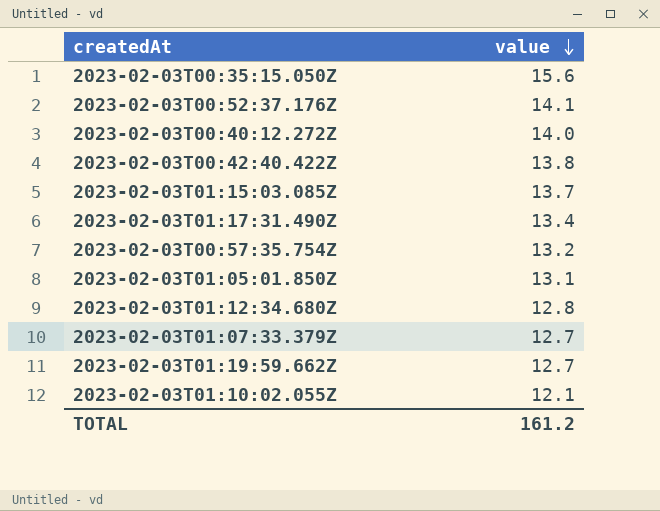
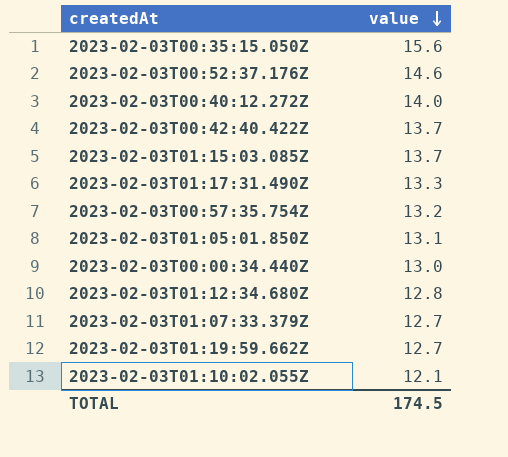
2023-02-03T00:52:37.176Z | value: 14.1 -> 14.6
2023-02-03T00:42:40.422Z | value: 13.8 -> 13.7
2023-02-03T01:17:31.490Z | value: 13.4 -> 13.3
row 2023-02-03T00:00:34.440Z: none -> 13.0
TOTAL | value: 161.2 -> 174.5

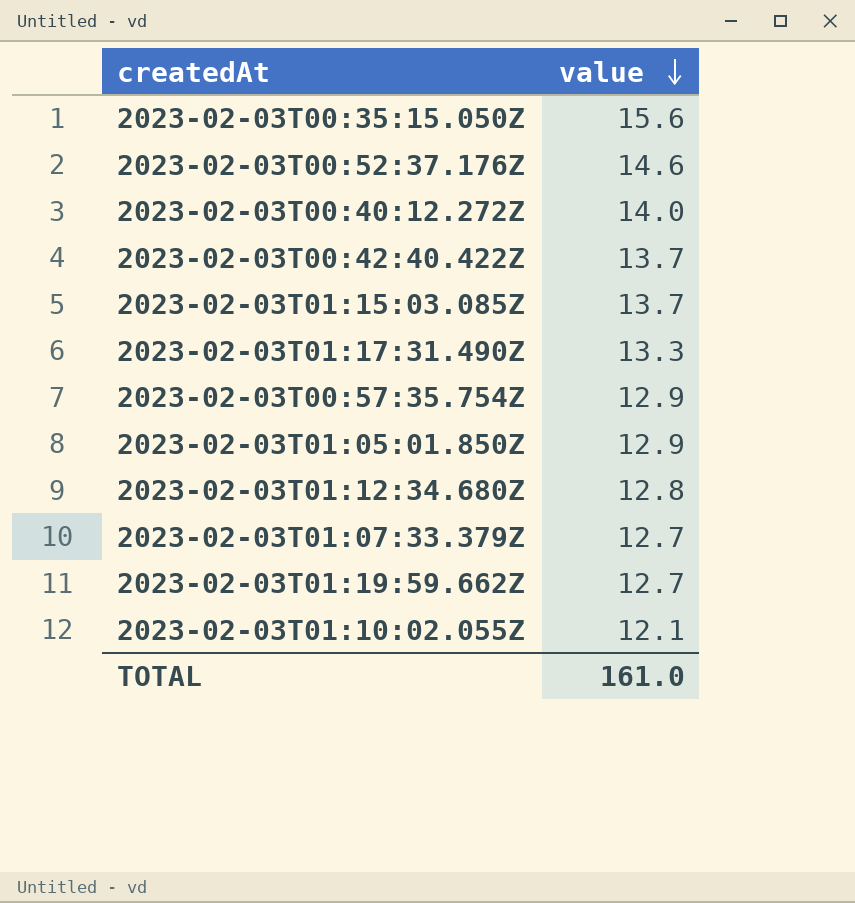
row 2023-02-03T00:00:34.440Z: 13.0 -> none
2023-02-03T00:57:35.754Z | value: 13.2 -> 12.9
2023-02-03T01:05:01.850Z | value: 13.1 -> 12.9
TOTAL | value: 174.5 -> 161.0

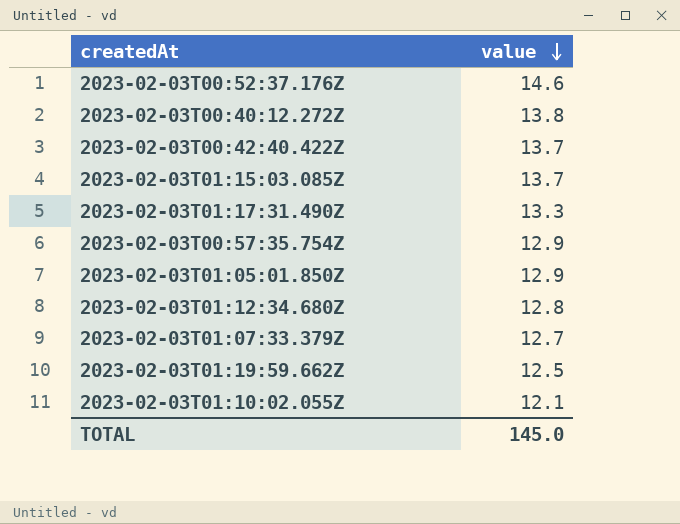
row 2023-02-03T00:35:15.050Z: 15.6 -> none
2023-02-03T00:40:12.272Z | value: 14.0 -> 13.8
2023-02-03T01:19:59.662Z | value: 12.7 -> 12.5
TOTAL | value: 161.0 -> 145.0

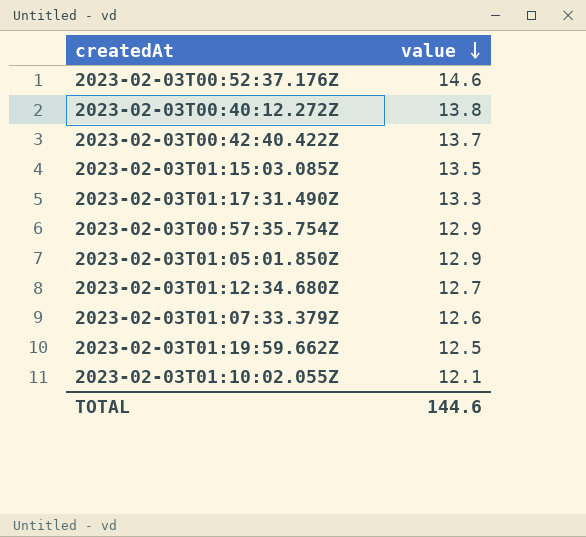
2023-02-03T01:15:03.085Z | value: 13.7 -> 13.5
2023-02-03T01:12:34.680Z | value: 12.8 -> 12.7
2023-02-03T01:07:33.379Z | value: 12.7 -> 12.6
TOTAL | value: 145.0 -> 144.6

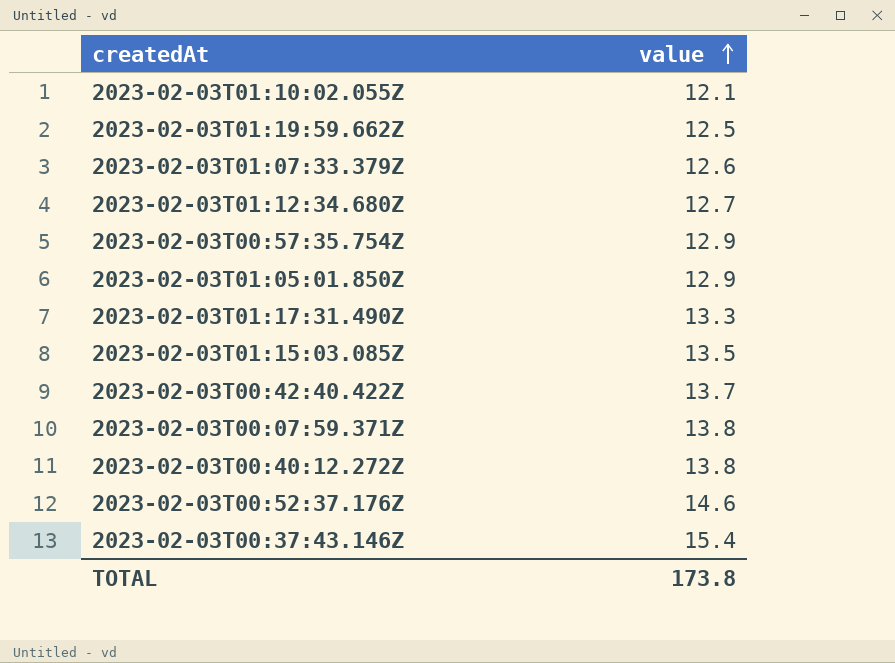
row order: value descending -> value ascending
row 2023-02-03T00:07:59.371Z: none -> 13.8
row 2023-02-03T00:37:43.146Z: none -> 15.4
TOTAL | value: 144.6 -> 173.8

